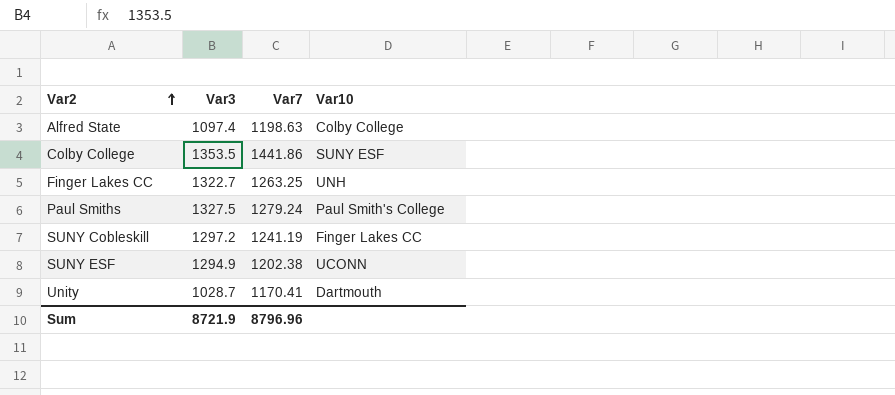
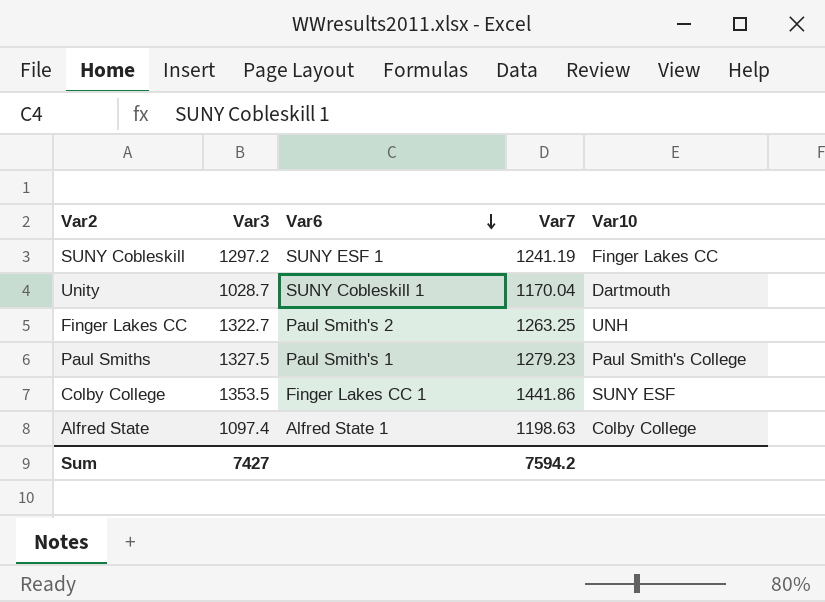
row order: Var2 ascending -> Var6 descending
column Var6 | position: none -> 3
row SUNY ESF: 1294.9 | 1202.38 | UCONN -> none
Unity | Var7: 1170.41 -> 1170.04
Paul Smiths | Var7: 1279.24 -> 1279.23
Sum | Var3: 8721.9 -> 7427
Sum | Var7: 8796.96 -> 7594.2

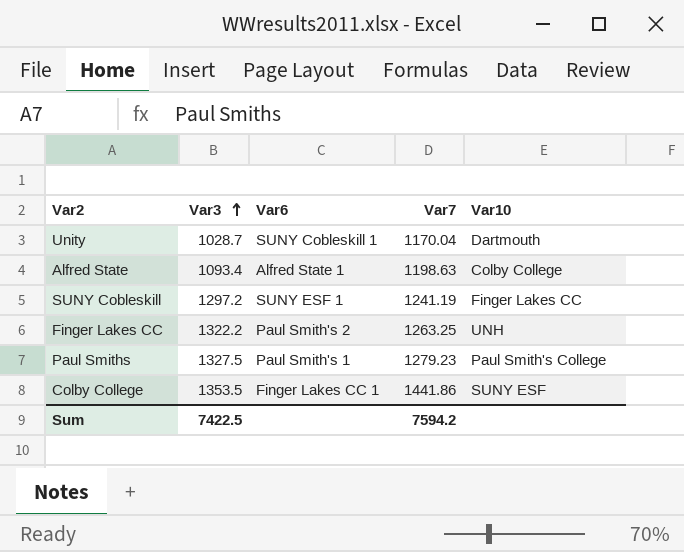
row order: Var6 descending -> Var3 ascending
Alfred State | Var3: 1097.4 -> 1093.4
Finger Lakes CC | Var3: 1322.7 -> 1322.2
Sum | Var3: 7427 -> 7422.5

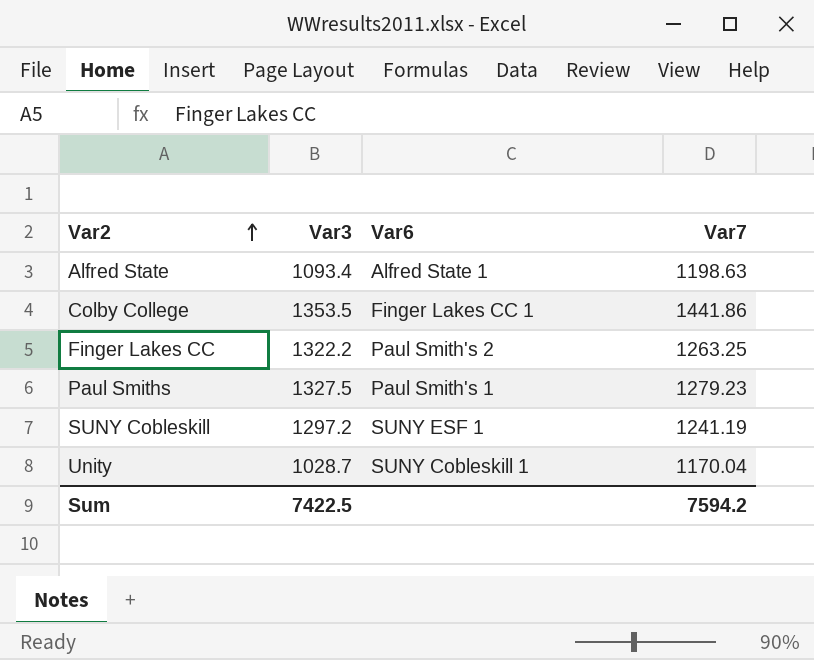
row order: Var3 ascending -> Var2 ascending
column Var10 | position: 5 -> none

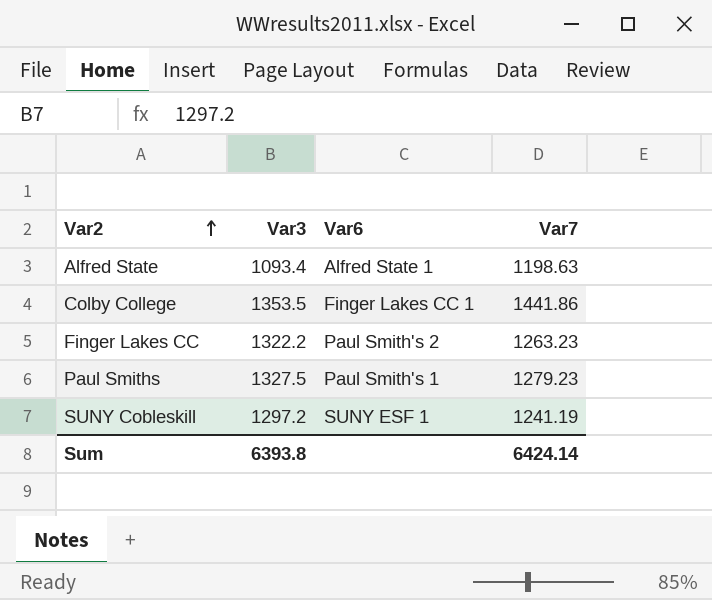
row Unity: 1028.7 | SUNY Cobleskill 1 | 1170.04 -> none
Finger Lakes CC | Var7: 1263.25 -> 1263.23
Sum | Var3: 7422.5 -> 6393.8
Sum | Var7: 7594.2 -> 6424.14

